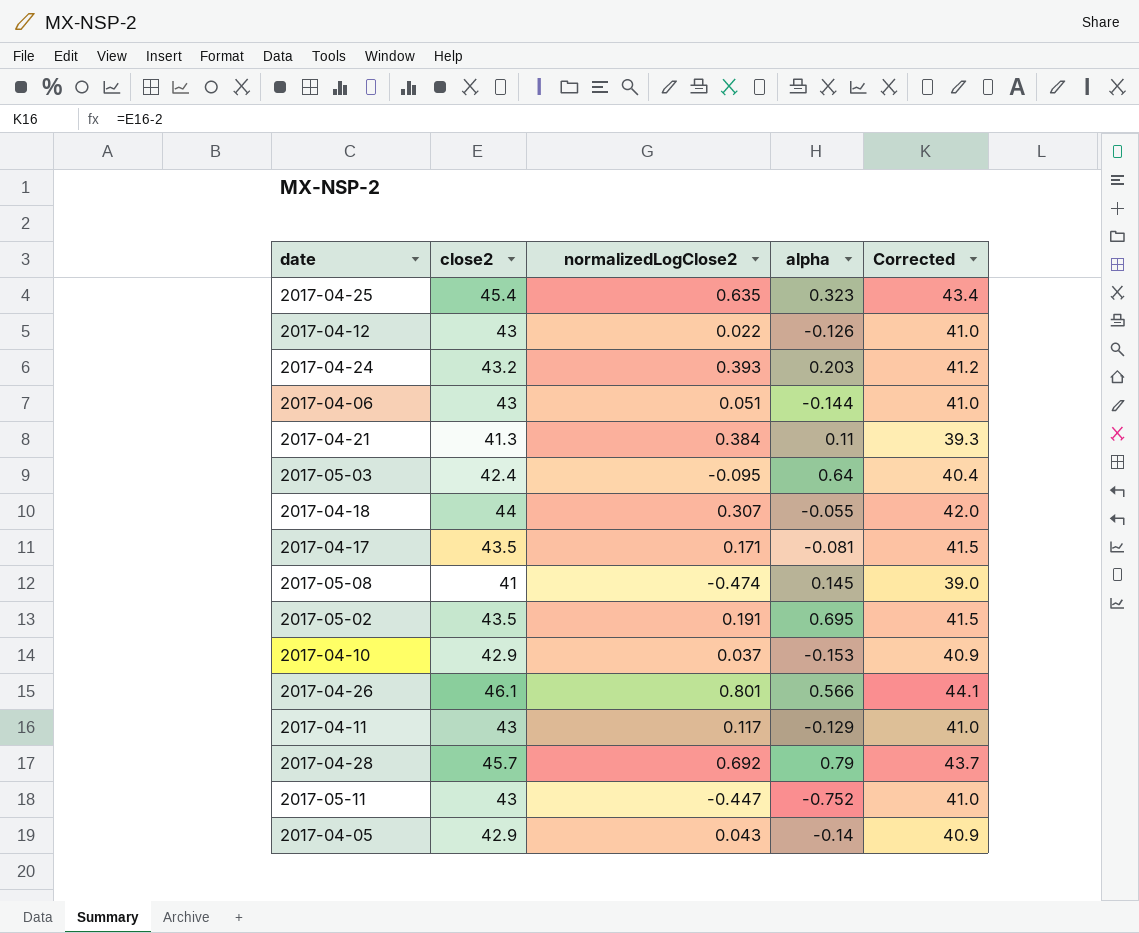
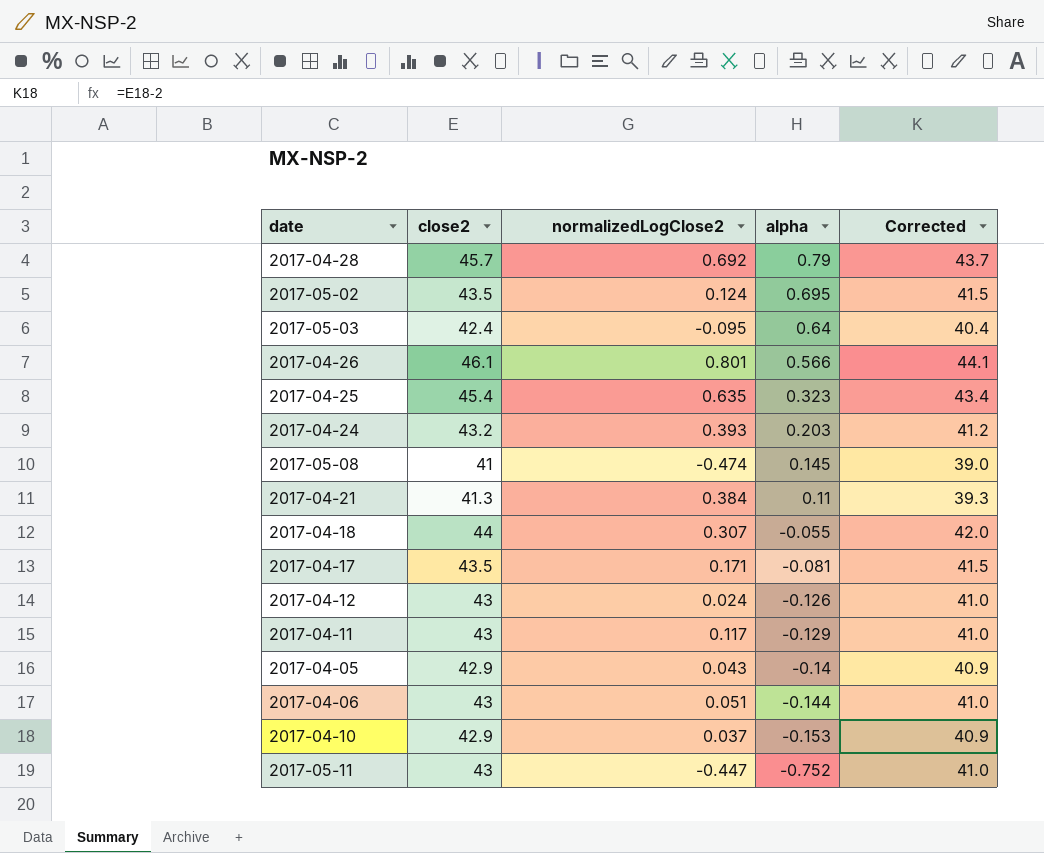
row order: none -> alpha descending
2017-05-02 | normalizedLogClose2: 0.191 -> 0.124
2017-04-12 | normalizedLogClose2: 0.022 -> 0.024

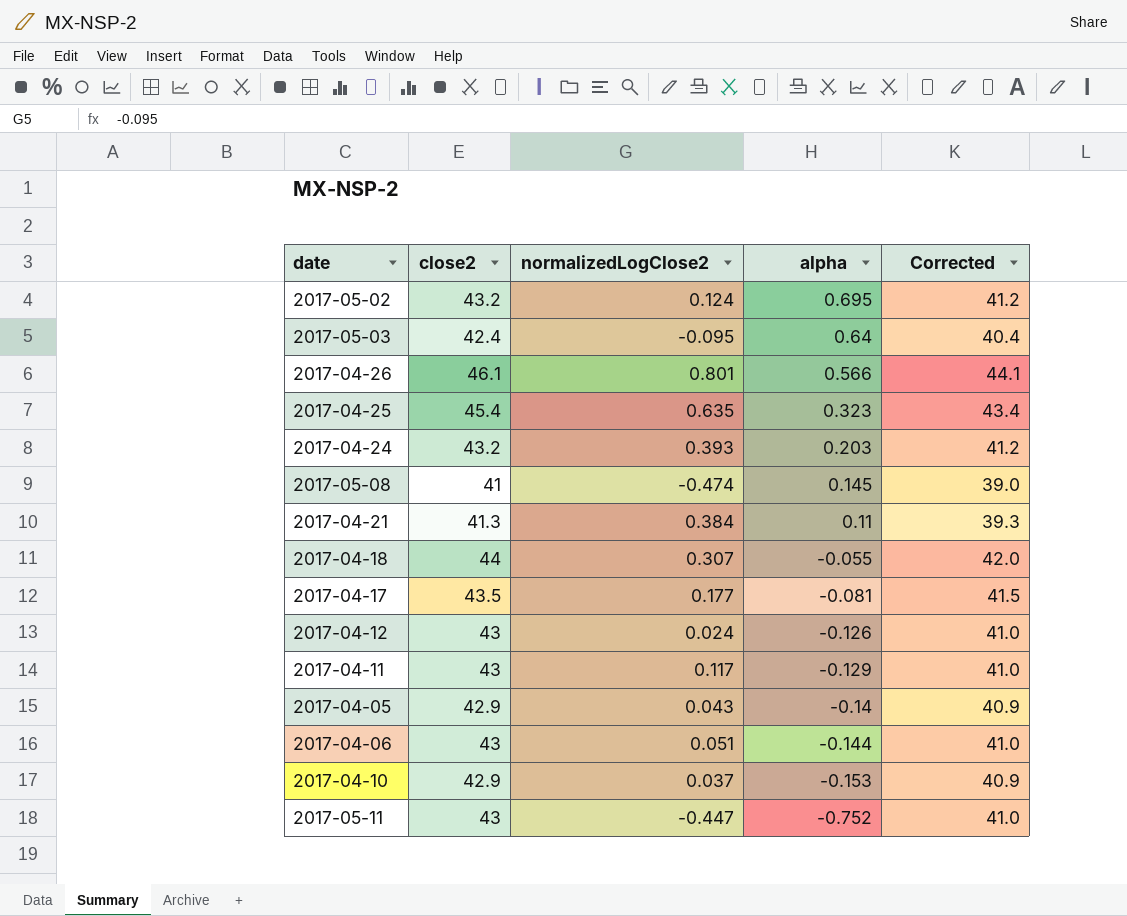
row 2017-04-28: 45.7 | 0.692 | 0.79 | 43.7 -> none
2017-05-02 | close2: 43.5 -> 43.2
2017-05-02 | Corrected: 41.5 -> 41.2
2017-04-17 | normalizedLogClose2: 0.171 -> 0.177

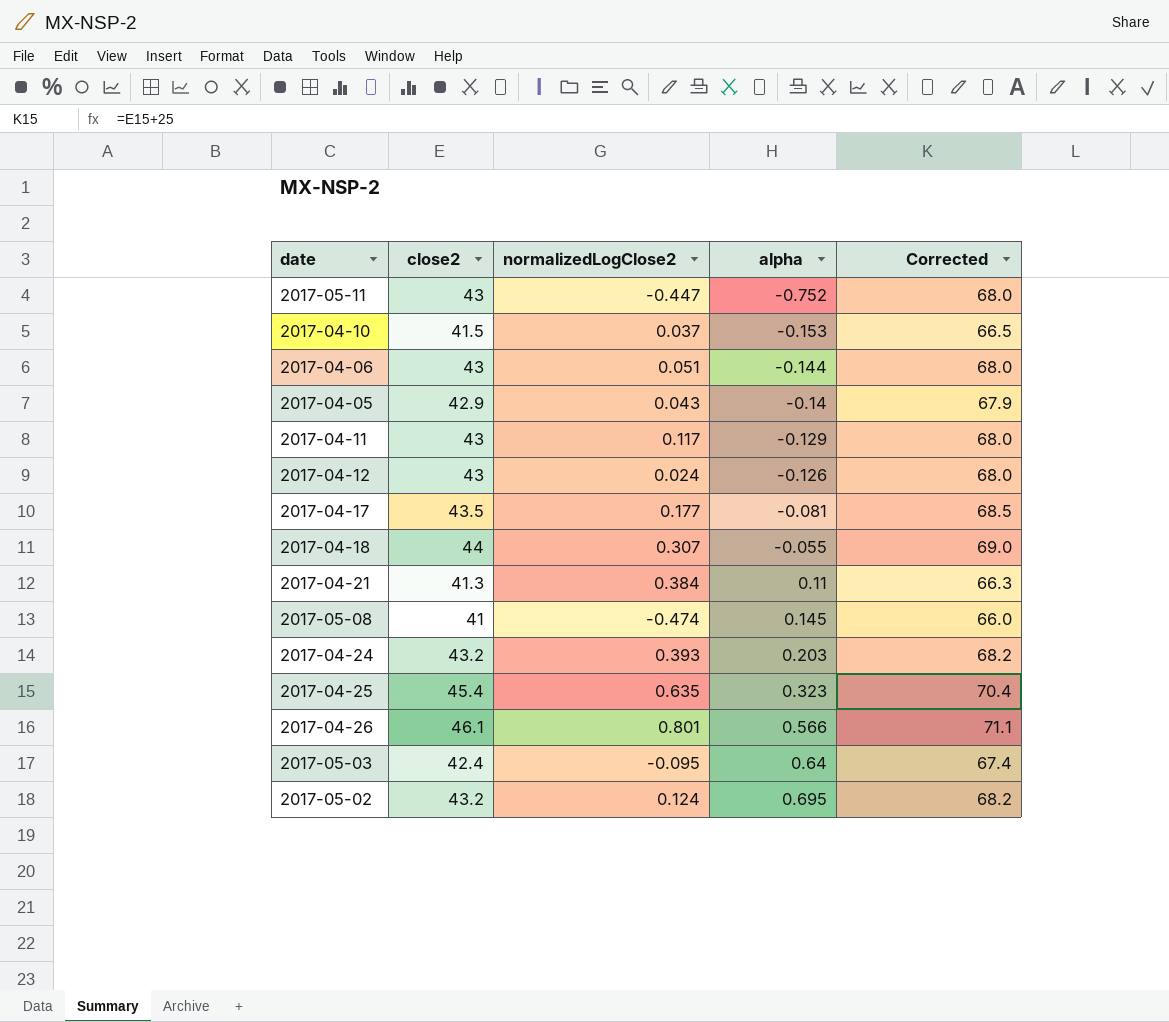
row order: alpha descending -> alpha ascending
column Corrected | formula: [close2] - 2 -> [close2] + 25
2017-04-10 | close2: 42.9 -> 41.5

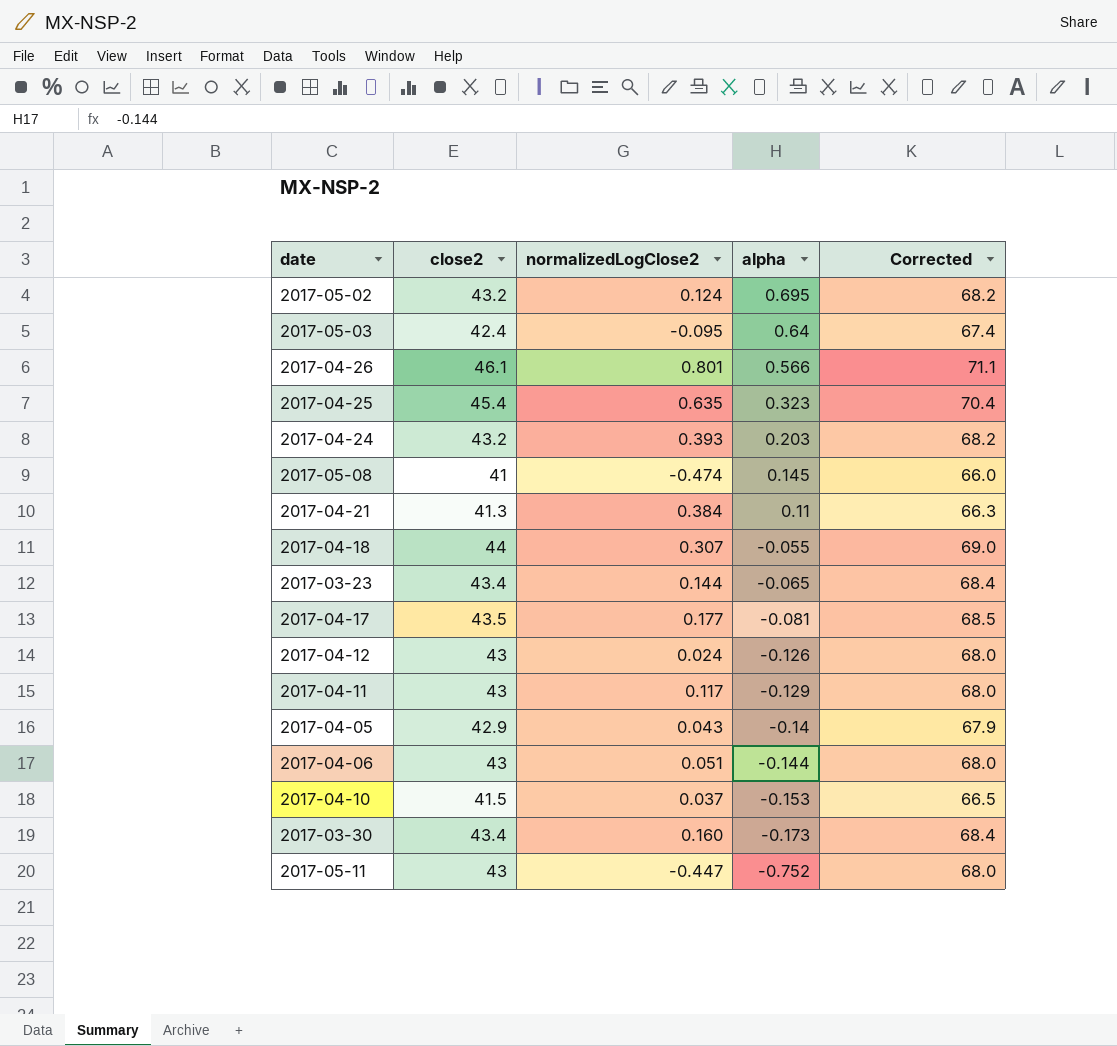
row order: alpha ascending -> alpha descending
row 2017-03-23: none -> 43.4 | 0.144 | -0.065 | 68.4
row 2017-03-30: none -> 43.4 | 0.160 | -0.173 | 68.4

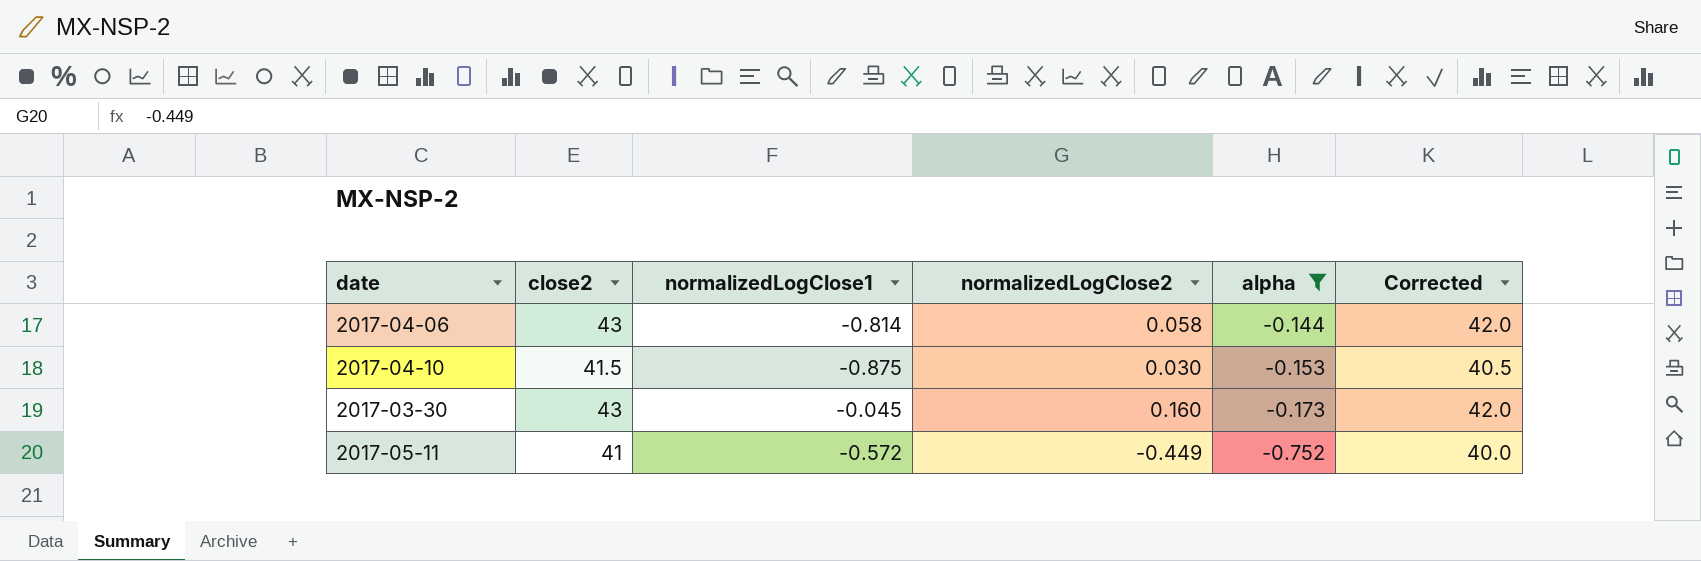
filter: none -> alpha <= -0.144
column normalizedLogClose1 | position: none -> 3
column Corrected | formula: [close2] + 25 -> [close2] - 1
2017-04-06 | normalizedLogClose2: 0.051 -> 0.058
2017-04-10 | normalizedLogClose2: 0.037 -> 0.030
2017-03-30 | close2: 43.4 -> 43
2017-05-11 | close2: 43 -> 41
2017-05-11 | normalizedLogClose2: -0.447 -> -0.449

